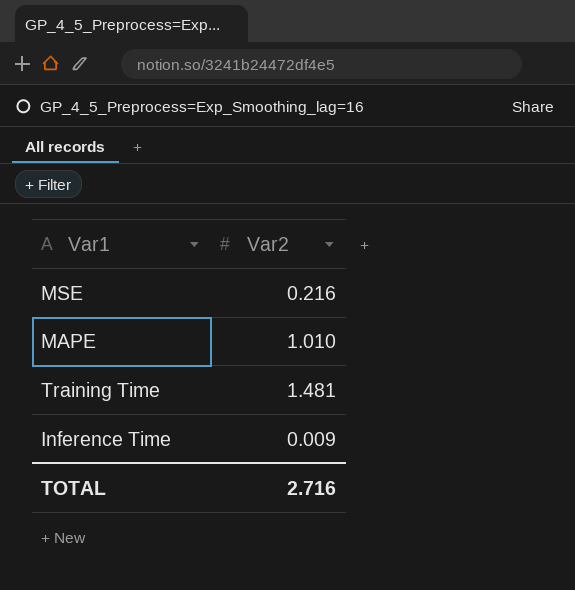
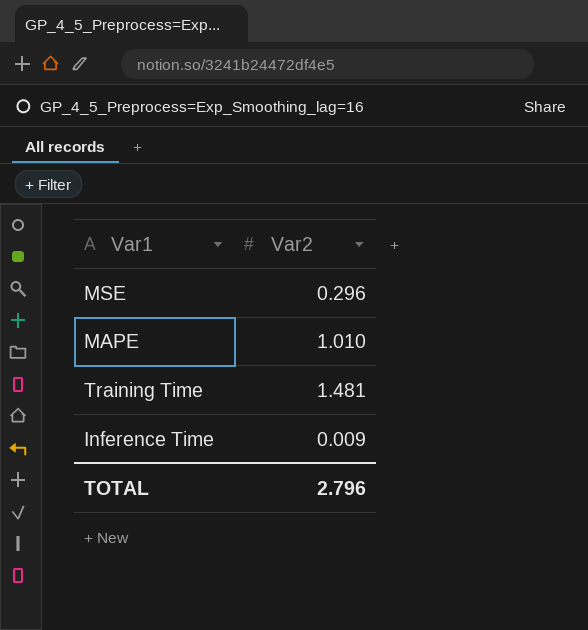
MSE | Var2: 0.216 -> 0.296
TOTAL | Var2: 2.716 -> 2.796

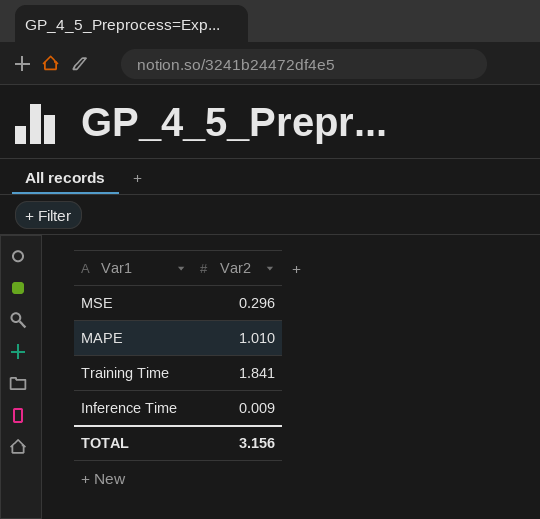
Training Time | Var2: 1.481 -> 1.841
TOTAL | Var2: 2.796 -> 3.156

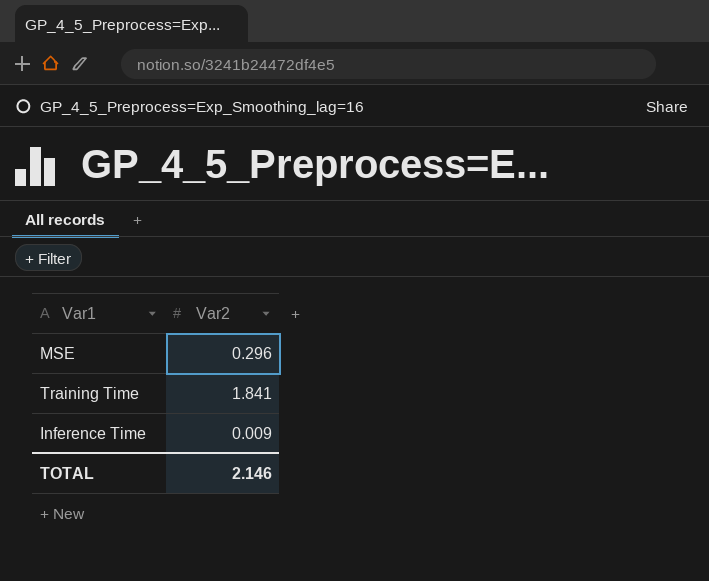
row MAPE: 1.010 -> none
TOTAL | Var2: 3.156 -> 2.146

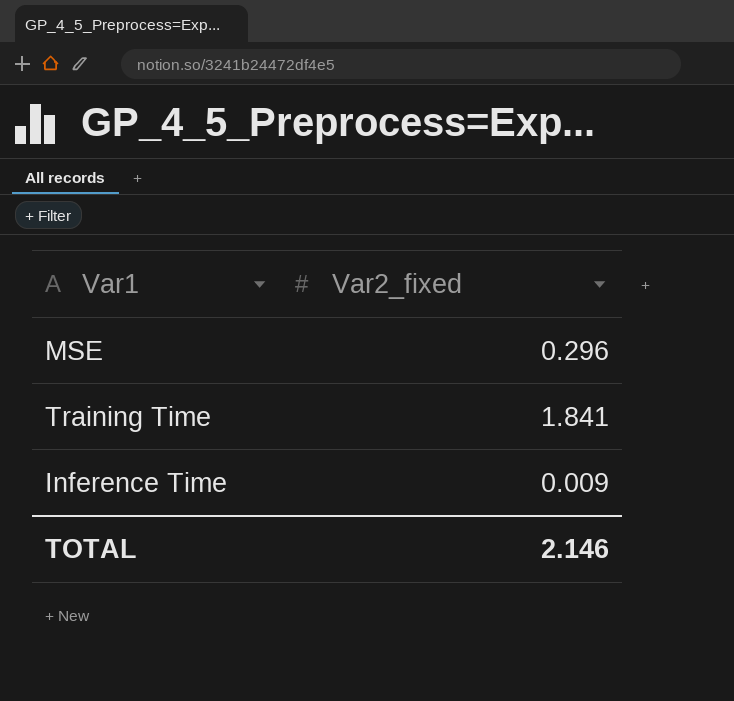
column name: Var2 -> Var2_fixed

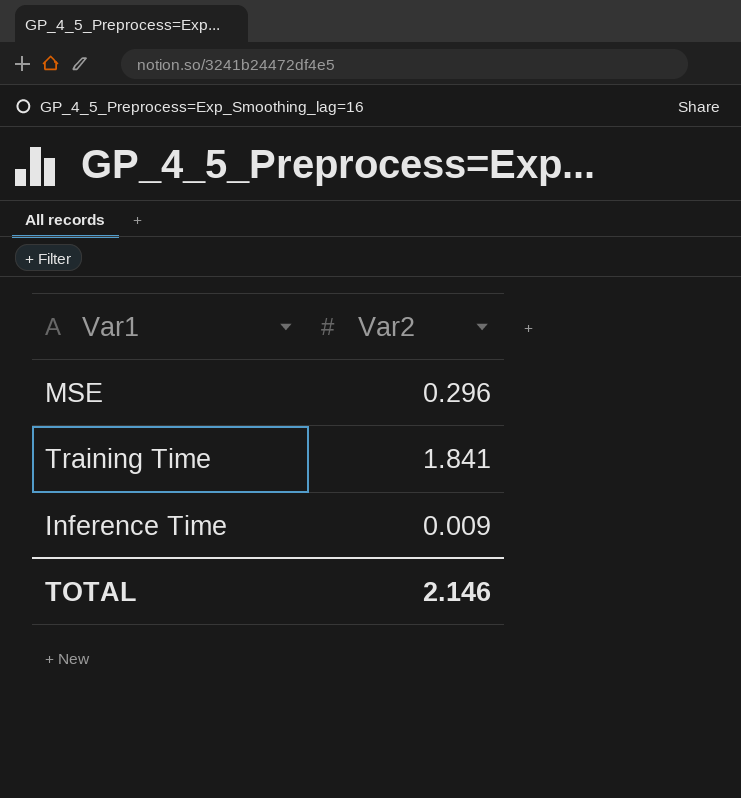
column name: Var2_fixed -> Var2

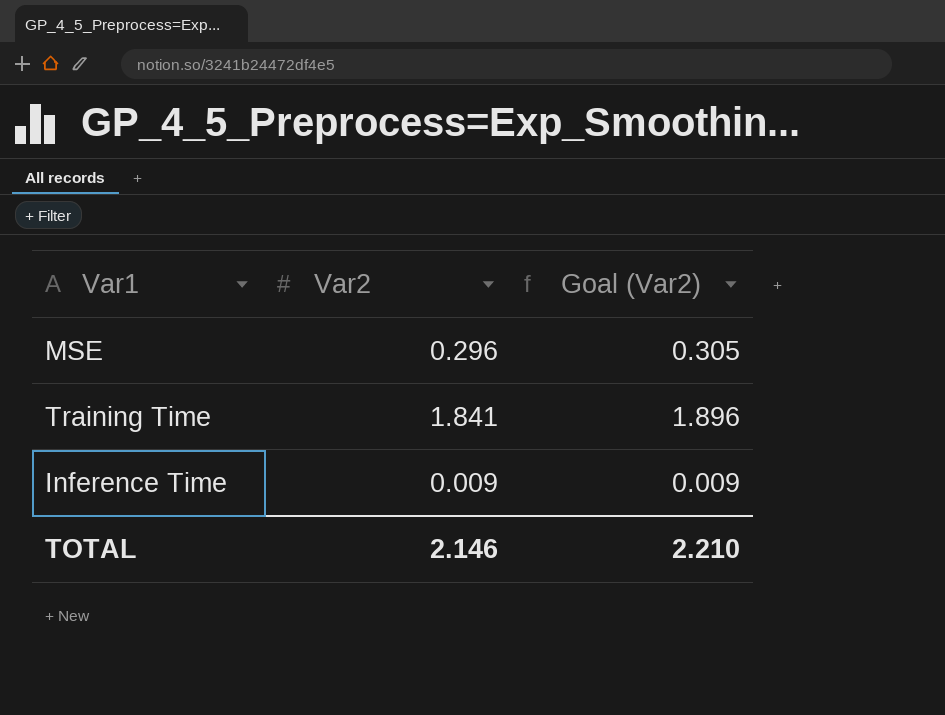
column Goal (Var2) | formula: none -> [Var2] * 1.03

